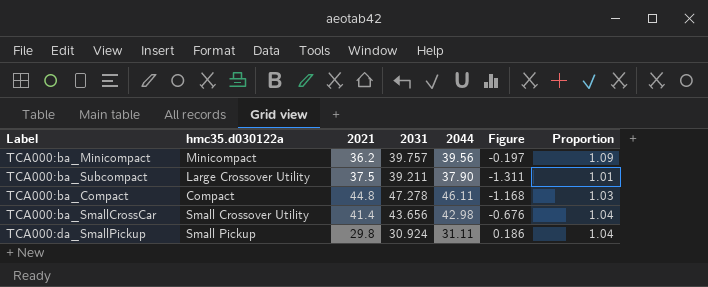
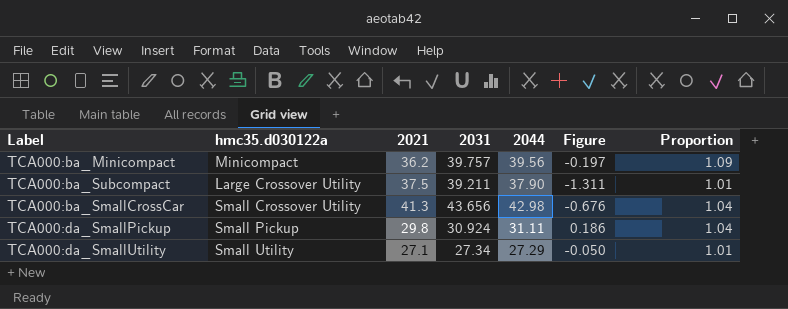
row TCA000:ba_Compact: Compact | 44.8 | 47.278 | 46.11 | -1.168 | 1.03 -> none
TCA000:ba_SmallCrossCar | 2021: 41.4 -> 41.3
row TCA000:da_SmallUtility: none -> Small Utility | 27.1 | 27.34 | 27.29 | -0.050 | 1.01

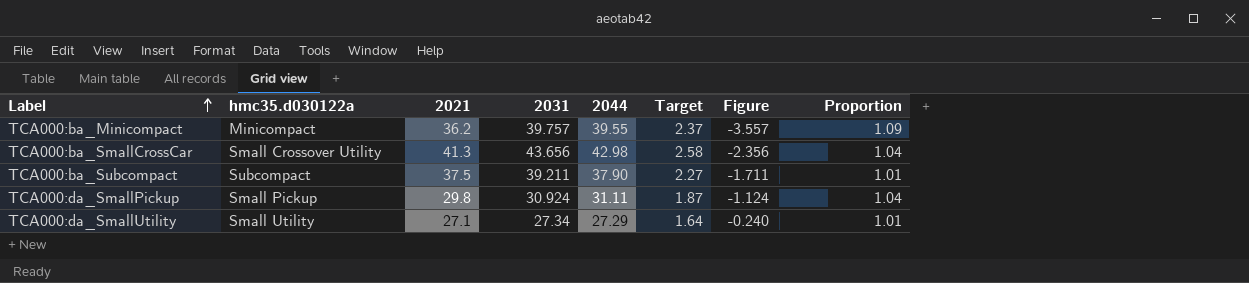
row order: none -> Label ascending
column Target | formula: none -> [2044] * 0.06
column Figure | formula: [2044] - [2031] -> [2021] - [2031]
TCA000:ba_Minicompact | 2044: 39.56 -> 39.55
TCA000:ba_Subcompact | hmc35.d030122a: Large Crossover Utility -> Subcompact

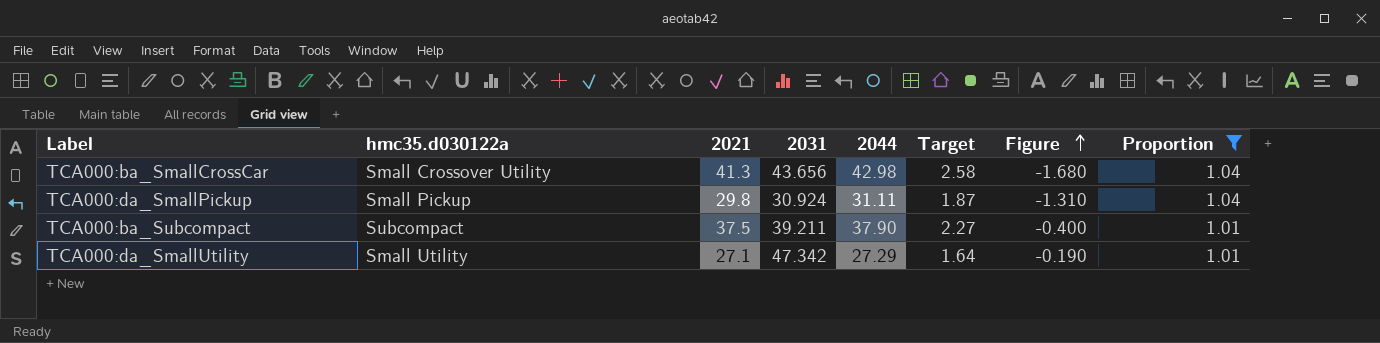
filter: none -> Proportion != 1.09
row order: Label ascending -> Figure ascending
column Figure | formula: [2021] - [2031] -> [2021] - [2044]
TCA000:da_SmallUtility | 2031: 27.34 -> 47.342

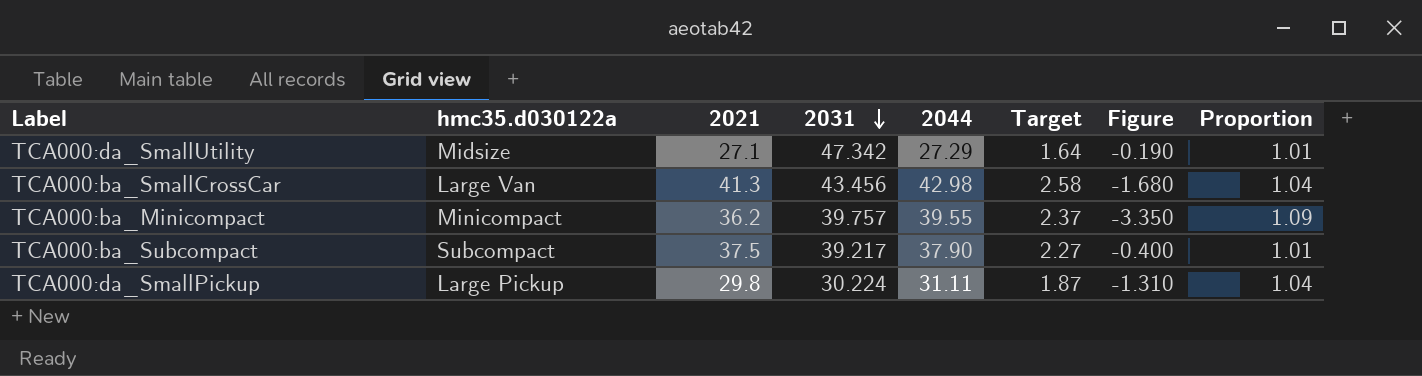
filter: Proportion != 1.09 -> none
row order: Figure ascending -> 2031 descending
TCA000:da_SmallUtility | hmc35.d030122a: Small Utility -> Midsize
TCA000:ba_SmallCrossCar | hmc35.d030122a: Small Crossover Utility -> Large Van
TCA000:ba_SmallCrossCar | 2031: 43.656 -> 43.456
TCA000:ba_Subcompact | 2031: 39.211 -> 39.217
TCA000:da_SmallPickup | hmc35.d030122a: Small Pickup -> Large Pickup
TCA000:da_SmallPickup | 2031: 30.924 -> 30.224

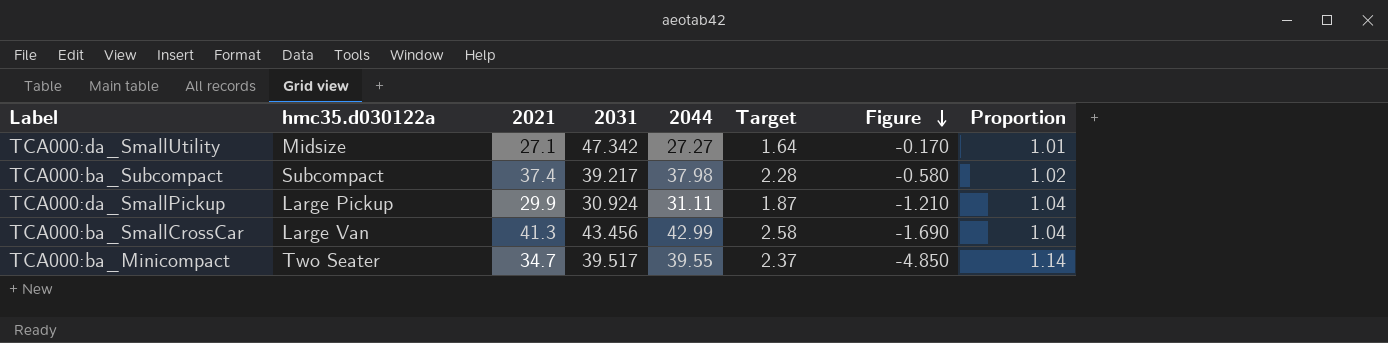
row order: 2031 descending -> Figure descending
TCA000:da_SmallUtility | 2044: 27.29 -> 27.27
TCA000:da_SmallUtility | Figure: -0.190 -> -0.170
TCA000:ba_Subcompact | 2021: 37.5 -> 37.4
TCA000:ba_Subcompact | 2044: 37.90 -> 37.98
TCA000:ba_Subcompact | Target: 2.27 -> 2.28
TCA000:ba_Subcompact | Figure: -0.400 -> -0.580
TCA000:ba_Subcompact | Proportion: 1.01 -> 1.02
TCA000:da_SmallPickup | 2021: 29.8 -> 29.9
TCA000:da_SmallPickup | 2031: 30.224 -> 30.924
TCA000:da_SmallPickup | Figure: -1.310 -> -1.210
TCA000:ba_SmallCrossCar | 2044: 42.98 -> 42.99
TCA000:ba_SmallCrossCar | Figure: -1.680 -> -1.690
TCA000:ba_Minicompact | hmc35.d030122a: Minicompact -> Two Seater
TCA000:ba_Minicompact | 2021: 36.2 -> 34.7
TCA000:ba_Minicompact | 2031: 39.757 -> 39.517
TCA000:ba_Minicompact | Figure: -3.350 -> -4.850
TCA000:ba_Minicompact | Proportion: 1.09 -> 1.14

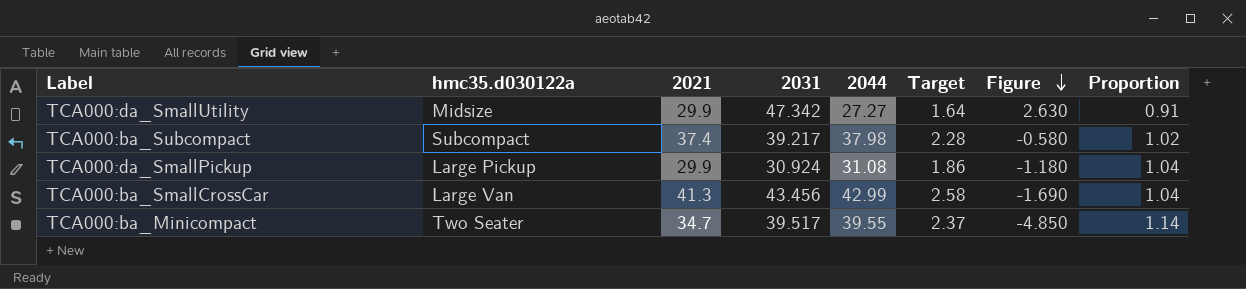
TCA000:da_SmallUtility | 2021: 27.1 -> 29.9
TCA000:da_SmallUtility | Figure: -0.170 -> 2.630
TCA000:da_SmallUtility | Proportion: 1.01 -> 0.91
TCA000:da_SmallPickup | 2044: 31.11 -> 31.08
TCA000:da_SmallPickup | Target: 1.87 -> 1.86
TCA000:da_SmallPickup | Figure: -1.210 -> -1.180

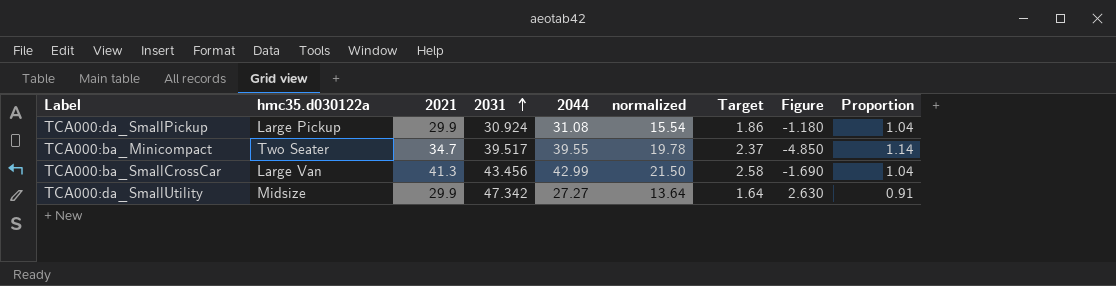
row order: Figure descending -> 2031 ascending
column normalized | formula: none -> [2044] * 0.5
row TCA000:ba_Subcompact: Subcompact | 37.4 | 39.217 | 37.98 | 2.28 | -0.580 | 1.02 -> none

